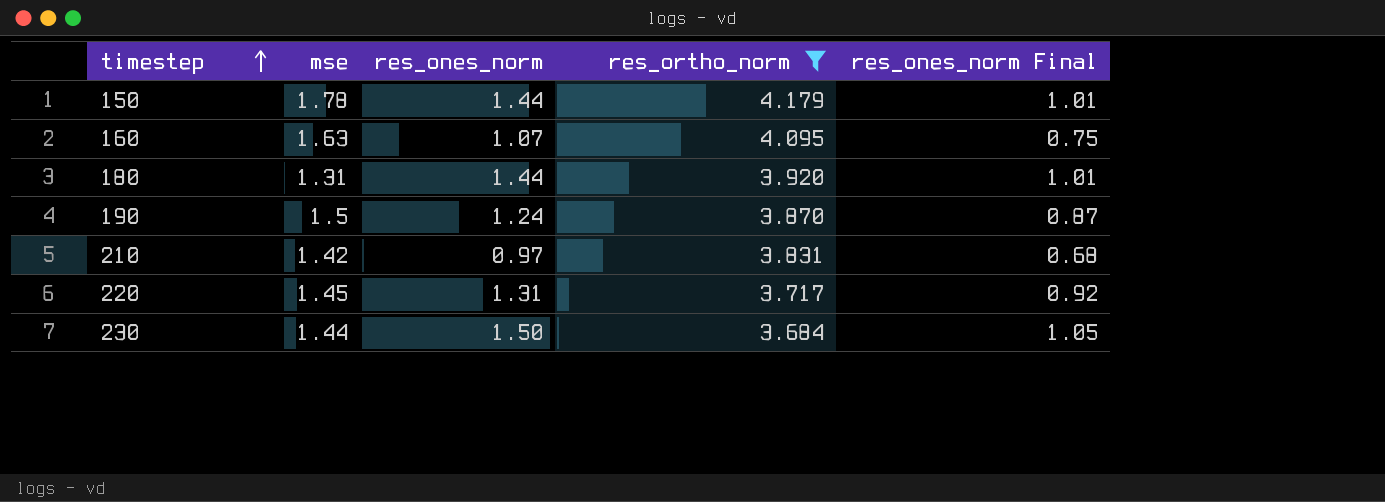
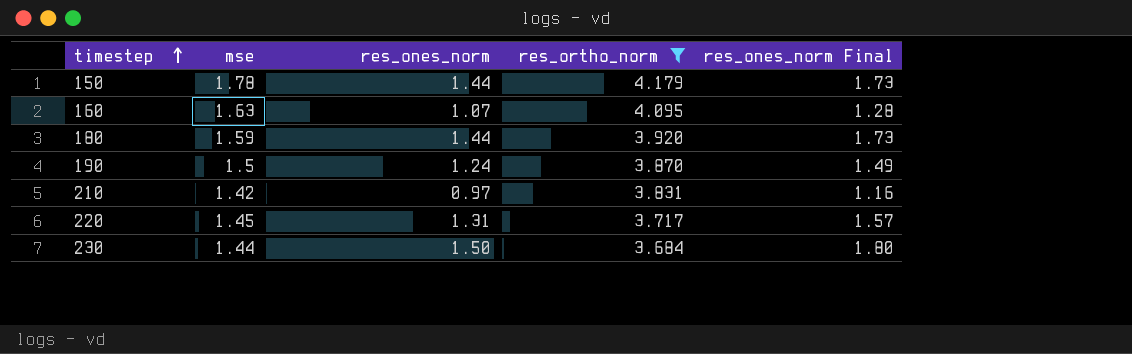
column res_ones_norm Final | formula: [res_ones_norm] * 0.7 -> [res_ones_norm] * 1.2
180 | mse: 1.31 -> 1.59

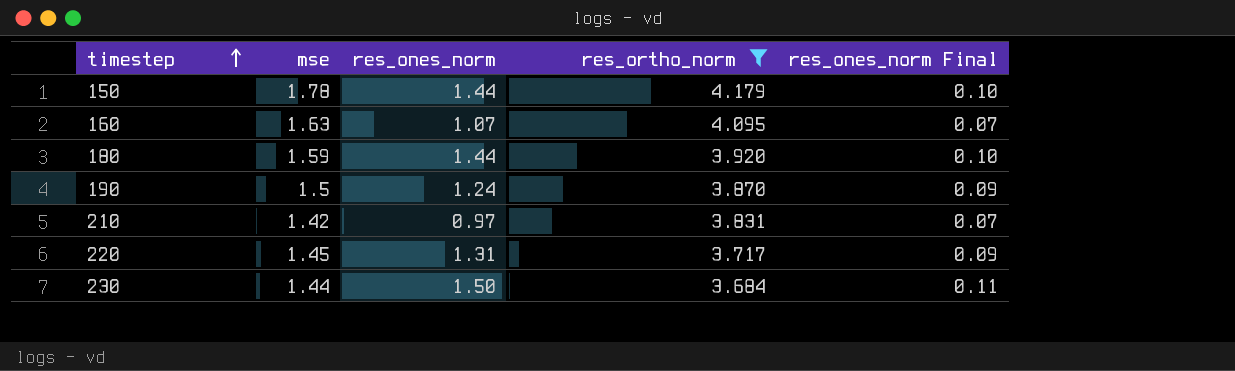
column res_ones_norm Final | formula: [res_ones_norm] * 1.2 -> [res_ones_norm] * 0.07

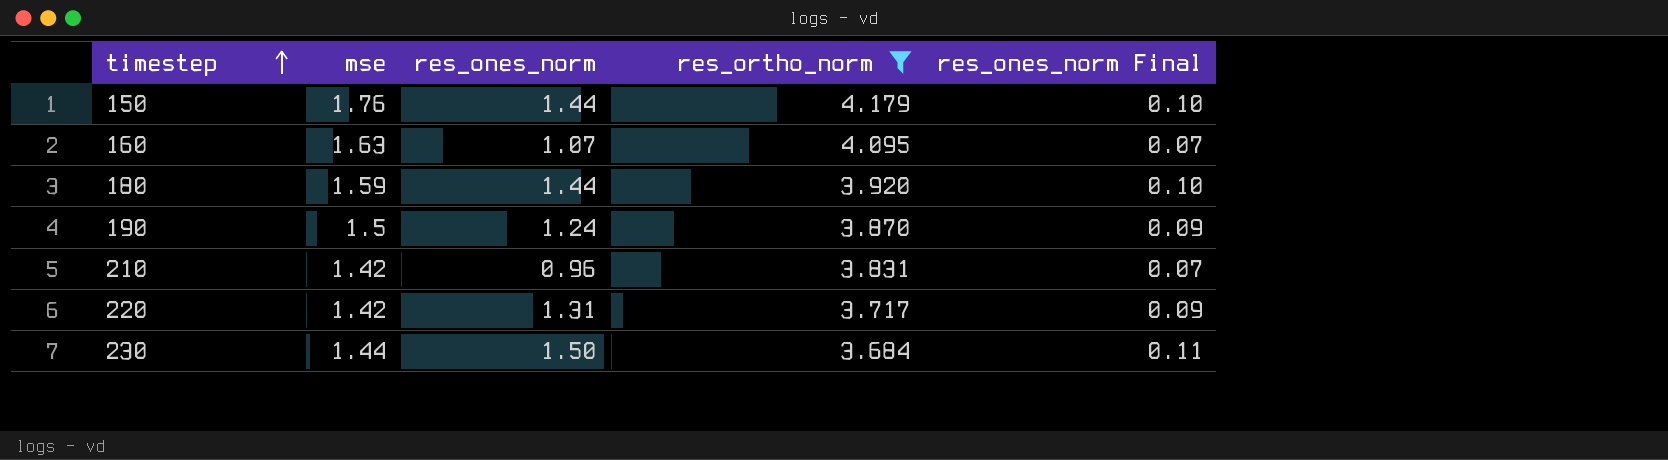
150 | mse: 1.78 -> 1.76
210 | res_ones_norm: 0.97 -> 0.96
220 | mse: 1.45 -> 1.42

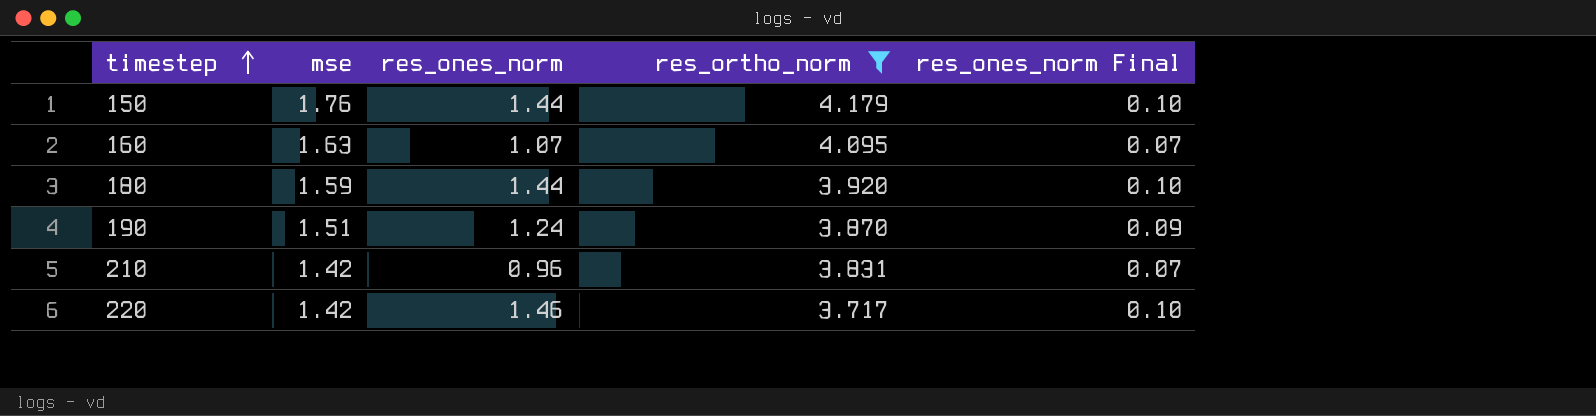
row 230: 1.44 | 1.50 | 3.684 | 0.11 -> none
190 | mse: 1.5 -> 1.51
220 | res_ones_norm: 1.31 -> 1.46
220 | res_ones_norm Final: 0.09 -> 0.10

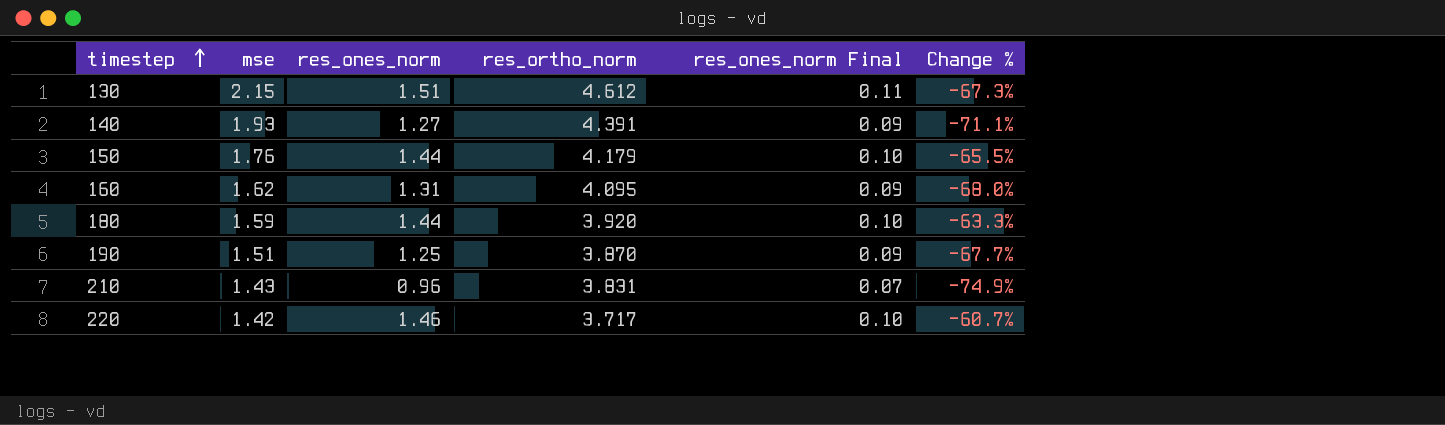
filter: res_ortho_norm <= 4.179 -> none
column Change % | formula: none -> ([res_ones_norm] - [res_ortho_norm]) / [res_ortho_norm]
160 | mse: 1.63 -> 1.62
160 | res_ones_norm: 1.07 -> 1.31
160 | res_ones_norm Final: 0.07 -> 0.09
190 | res_ones_norm: 1.24 -> 1.25
210 | mse: 1.42 -> 1.43

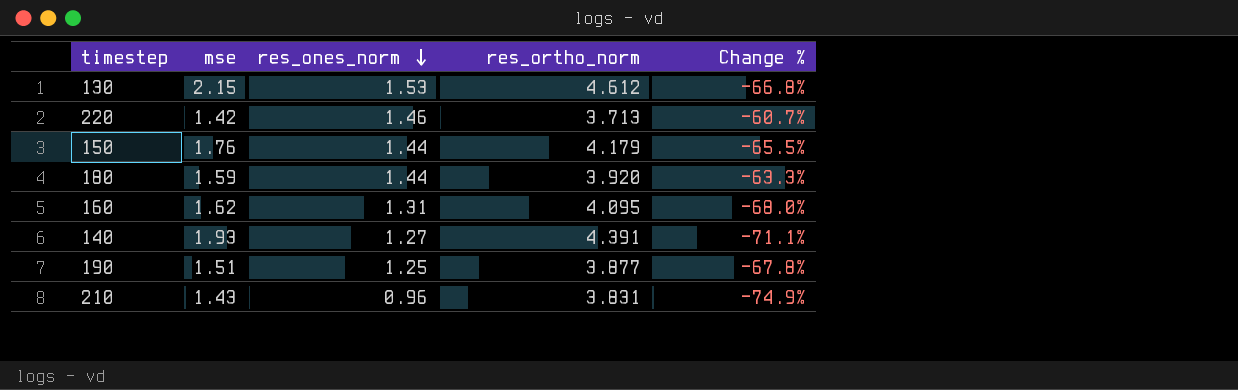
row order: timestep ascending -> res_ones_norm descending
column res_ones_norm Final | formula: [res_ones_norm] * 0.07 -> none
130 | res_ones_norm: 1.51 -> 1.53
130 | Change %: -67.3% -> -66.8%
220 | res_ortho_norm: 3.717 -> 3.713
190 | res_ortho_norm: 3.870 -> 3.877
190 | Change %: -67.7% -> -67.8%

